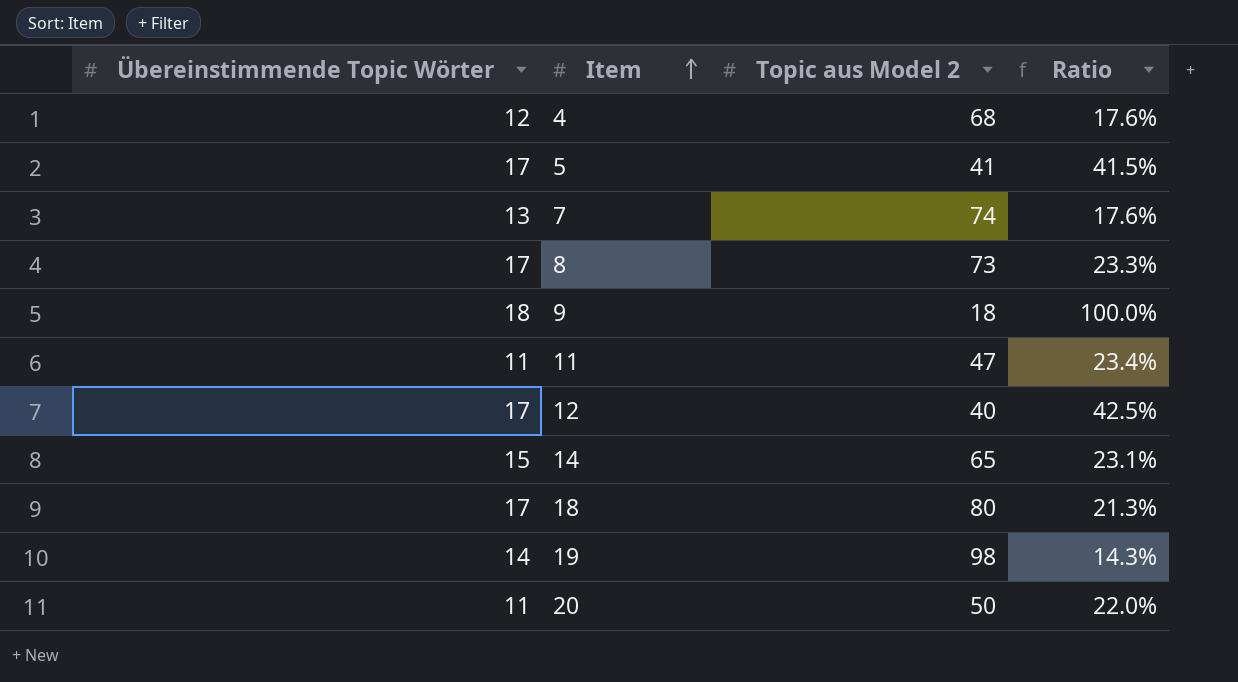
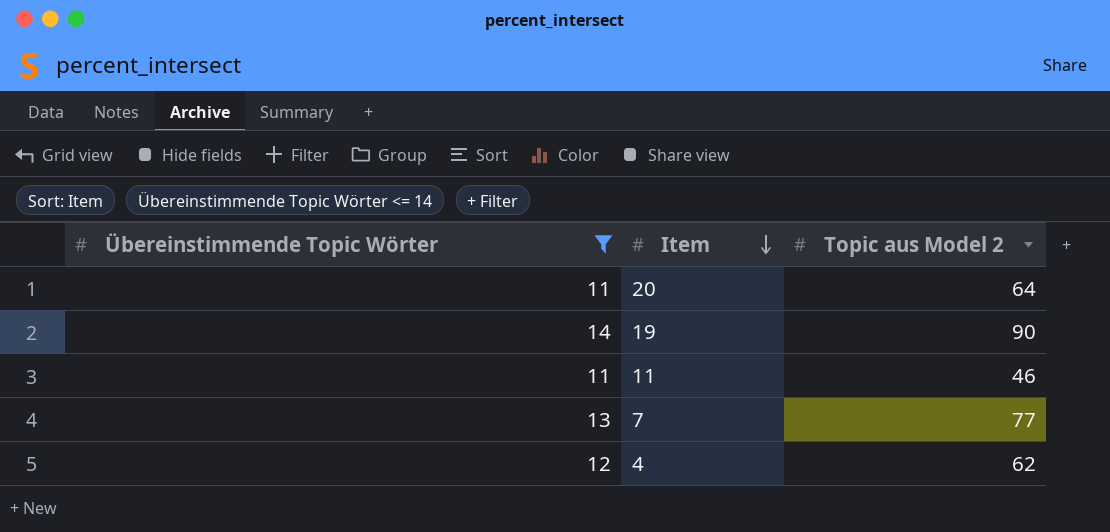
filter: none -> Übereinstimmende Topic Wörter <= 14
row order: Item ascending -> Item descending
column Ratio | formula: [Übereinstimmende Topic Wörter] / [Topic aus Model 2] -> none
20 | Topic aus Model 2: 50 -> 64
19 | Topic aus Model 2: 98 -> 90
11 | Topic aus Model 2: 47 -> 46
7 | Topic aus Model 2: 74 -> 77
4 | Topic aus Model 2: 68 -> 62

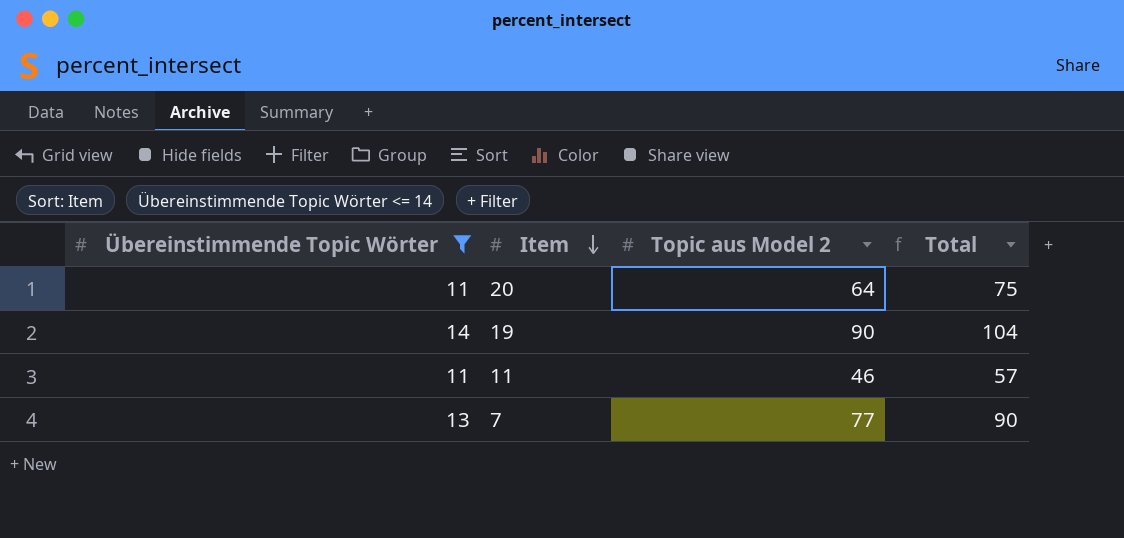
column Total | formula: none -> [Übereinstimmende Topic Wörter] + [Topic aus Model 2]
row 4: 12 | 62 -> none

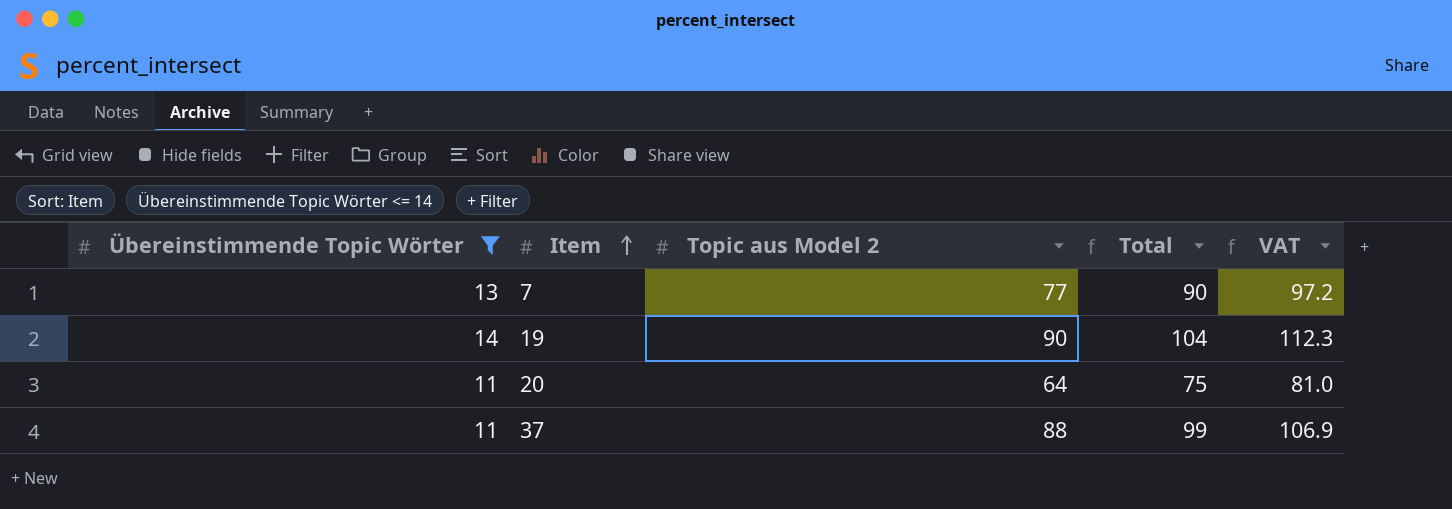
row order: Item descending -> Item ascending
column VAT | formula: none -> [Total] * 1.08
row 11: 11 | 46 | 57 -> none
row 37: none -> 11 | 88 | 99 | 106.9

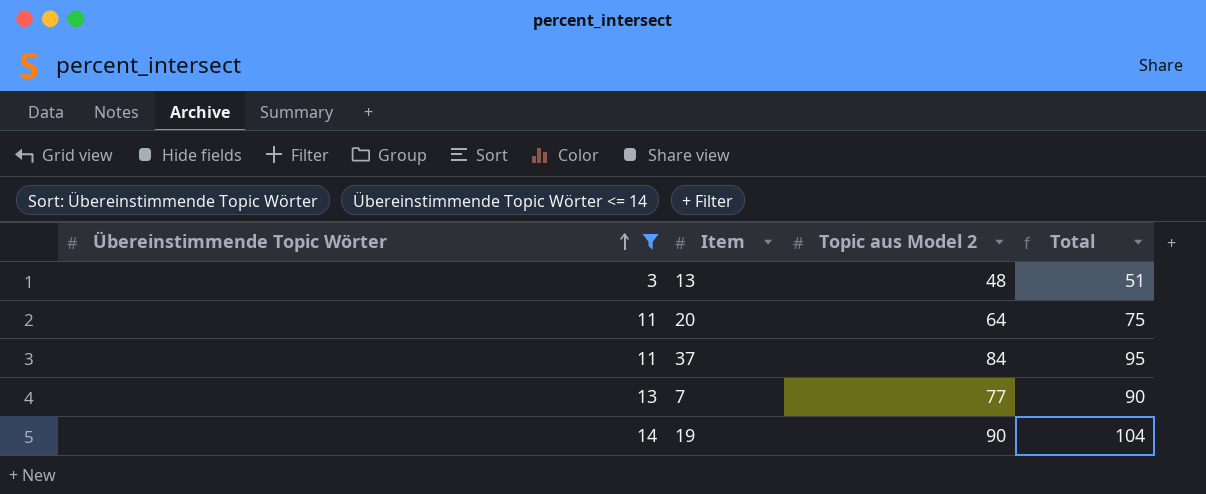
row order: Item ascending -> Übereinstimmende Topic Wörter ascending
column VAT | formula: [Total] * 1.08 -> none
row 13: none -> 3 | 48 | 51
37 | Topic aus Model 2: 88 -> 84
37 | Total: 99 -> 95

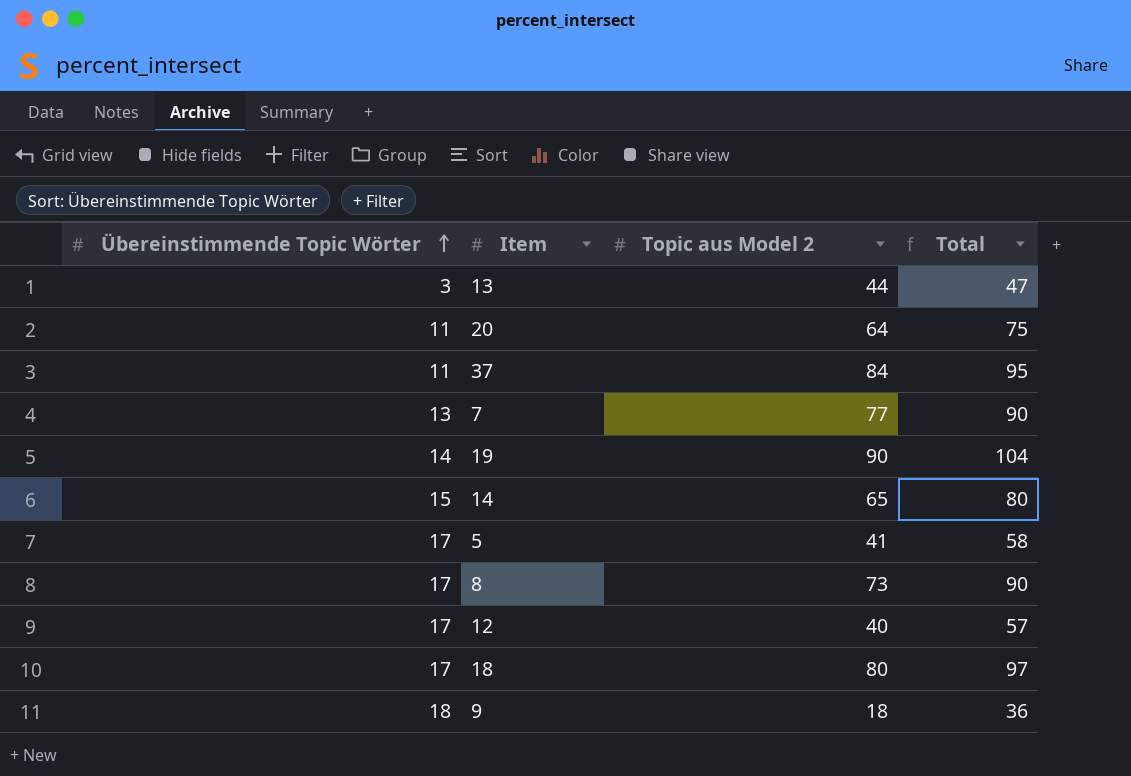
filter: Übereinstimmende Topic Wörter <= 14 -> none
13 | Topic aus Model 2: 48 -> 44
13 | Total: 51 -> 47

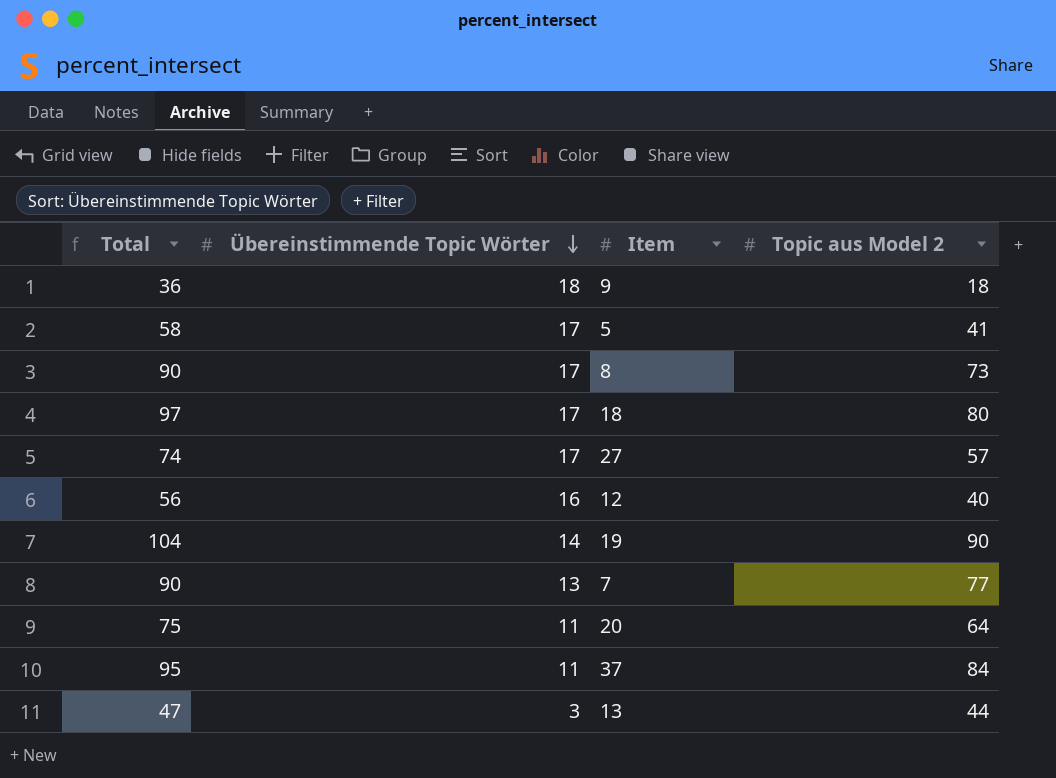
row order: Übereinstimmende Topic Wörter ascending -> Übereinstimmende Topic Wörter descending
column Total | position: 4 -> 1
row 14: 15 | 65 | 80 -> none
row 27: none -> 74 | 17 | 57
12 | Total: 57 -> 56
12 | Übereinstimmende Topic Wörter: 17 -> 16

